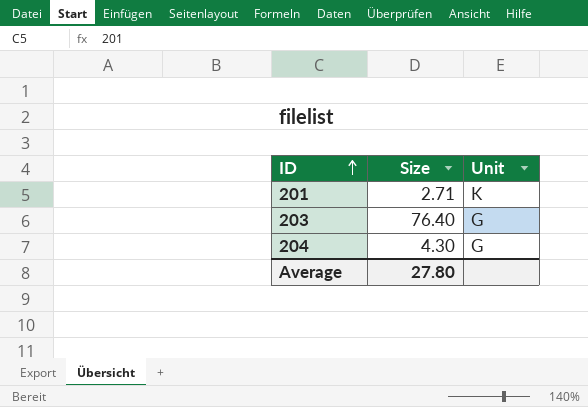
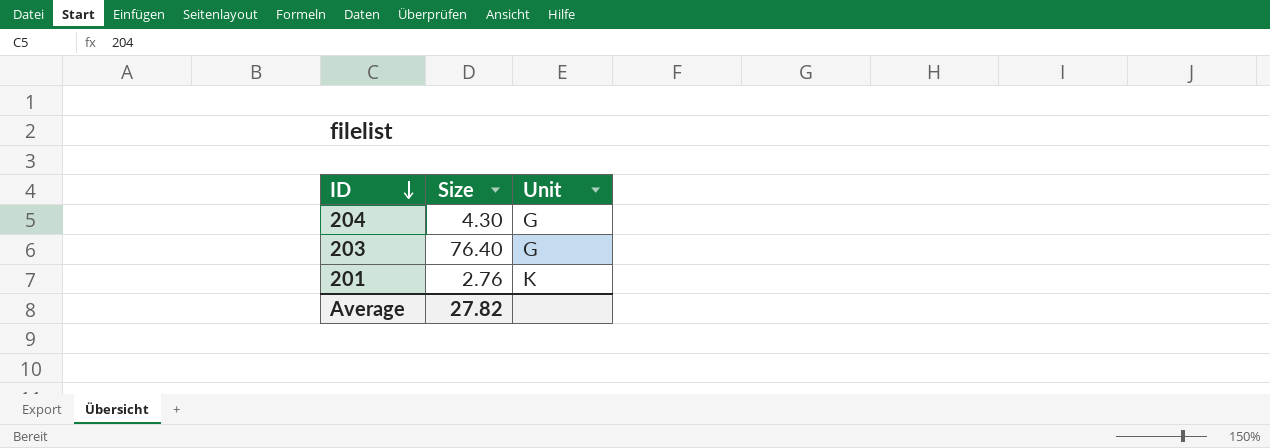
row order: ID ascending -> ID descending
201 | Size: 2.71 -> 2.76
Average | Size: 27.80 -> 27.82

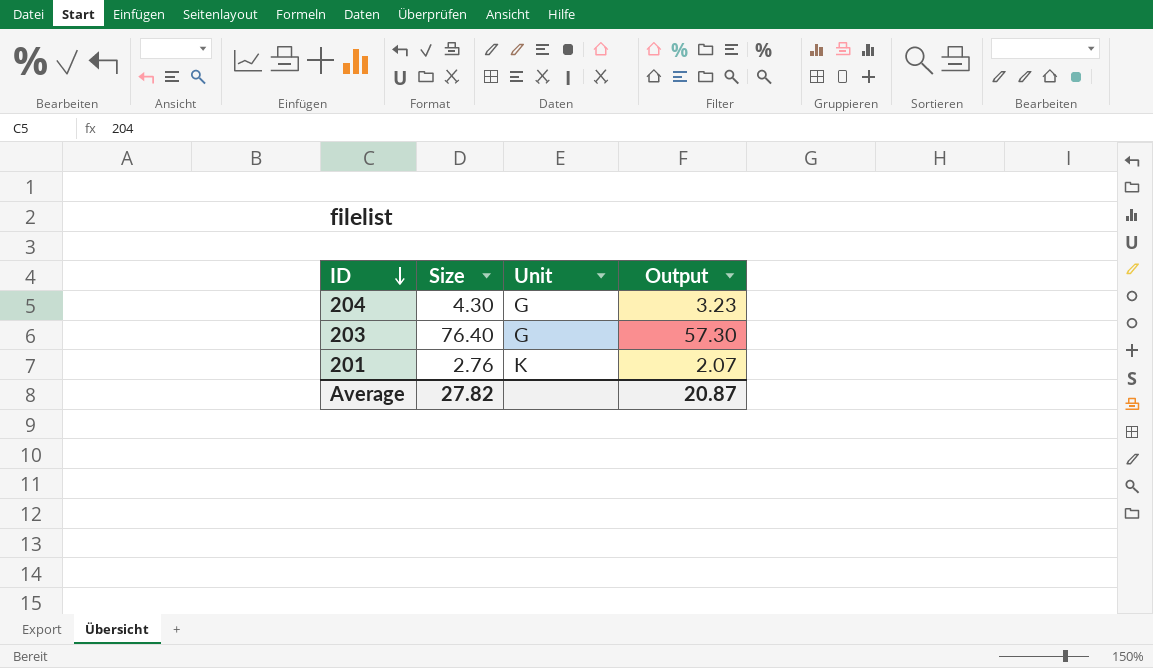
column Output | formula: none -> [Size] * 0.75

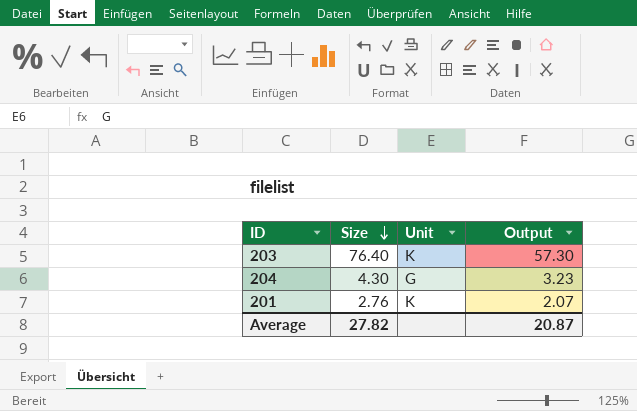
row order: ID descending -> Size descending
203 | Unit: G -> K

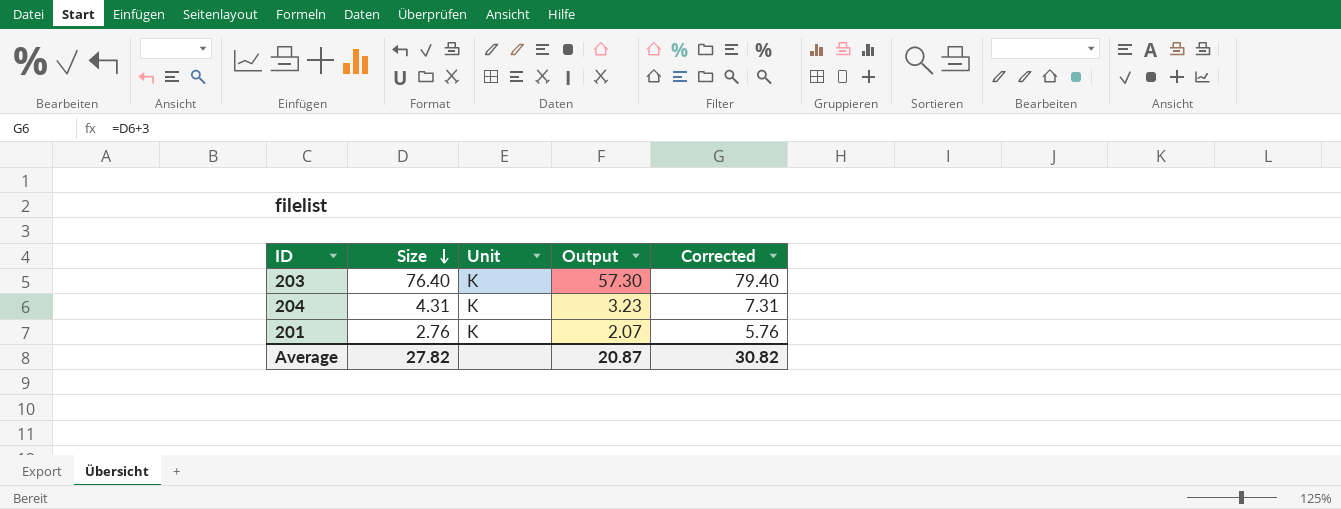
column Corrected | formula: none -> [Size] + 3
204 | Size: 4.30 -> 4.31
204 | Unit: G -> K

